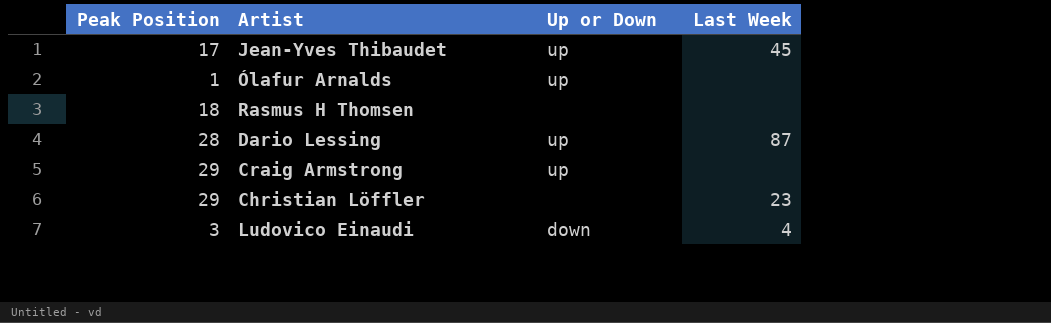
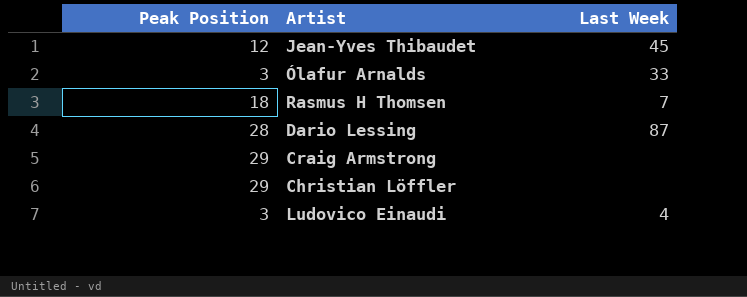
column Up or Down | position: 3 -> none
Jean-Yves Thibaudet | Peak Position: 17 -> 12
Ólafur Arnalds | Peak Position: 1 -> 3
Ólafur Arnalds | Last Week: none -> 33
Rasmus H Thomsen | Last Week: none -> 7
Christian Löffler | Last Week: 23 -> none

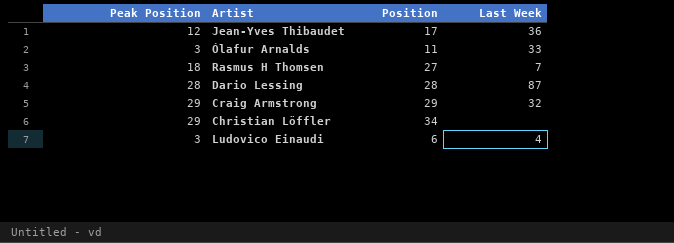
column Position | position: none -> 3
Jean-Yves Thibaudet | Last Week: 45 -> 36
Craig Armstrong | Last Week: none -> 32

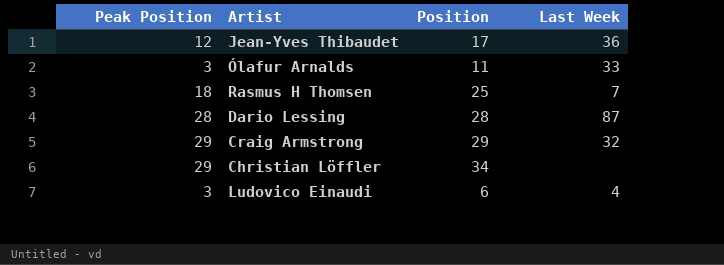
Rasmus H Thomsen | Position: 27 -> 25

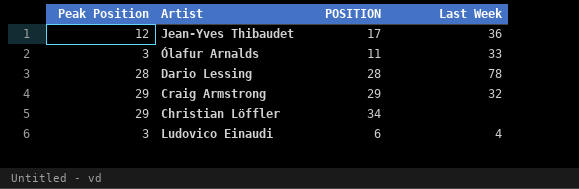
column name: Position -> POSITION
row Rasmus H Thomsen: 18 | 25 | 7 -> none
Dario Lessing | Last Week: 87 -> 78

